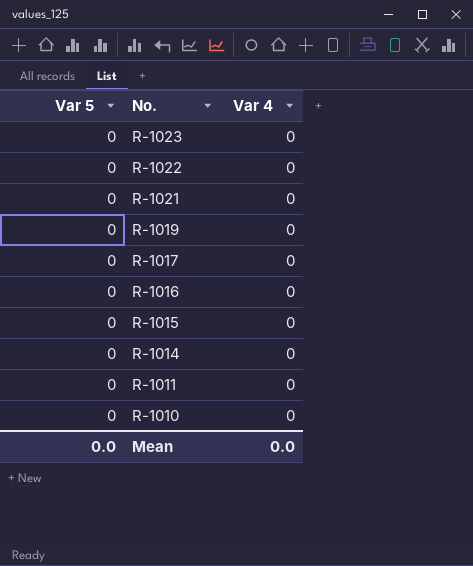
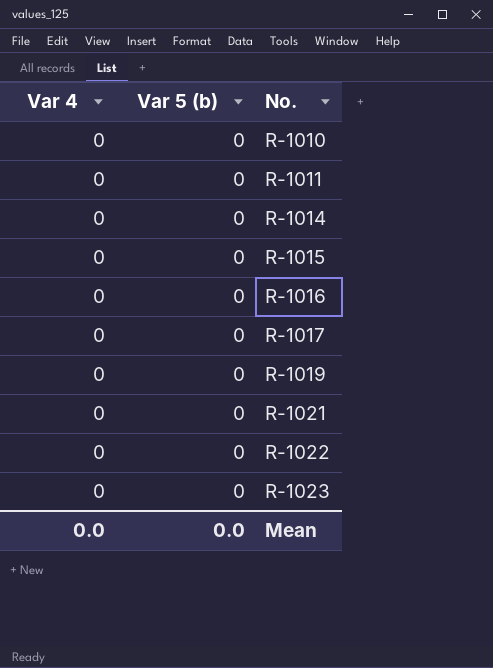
row order: No. descending -> No. ascending
column Var 4 | position: 3 -> 1
column name: Var 5 -> Var 5 (b)

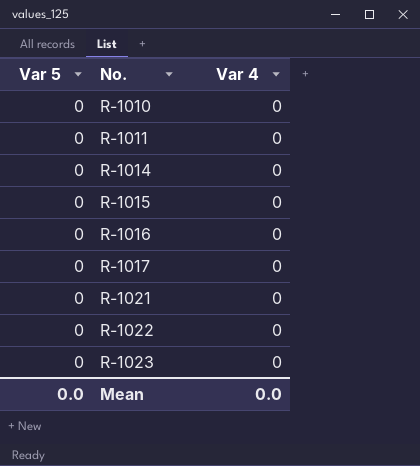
column name: Var 5 (b) -> Var 5
column Var 4 | position: 1 -> 3
row R-1019: 0 | 0 -> none

